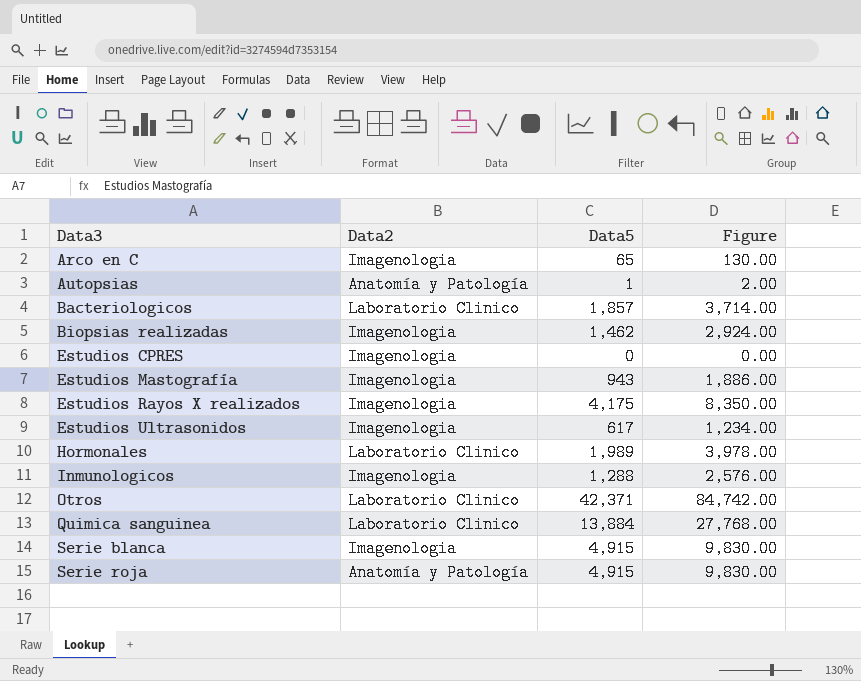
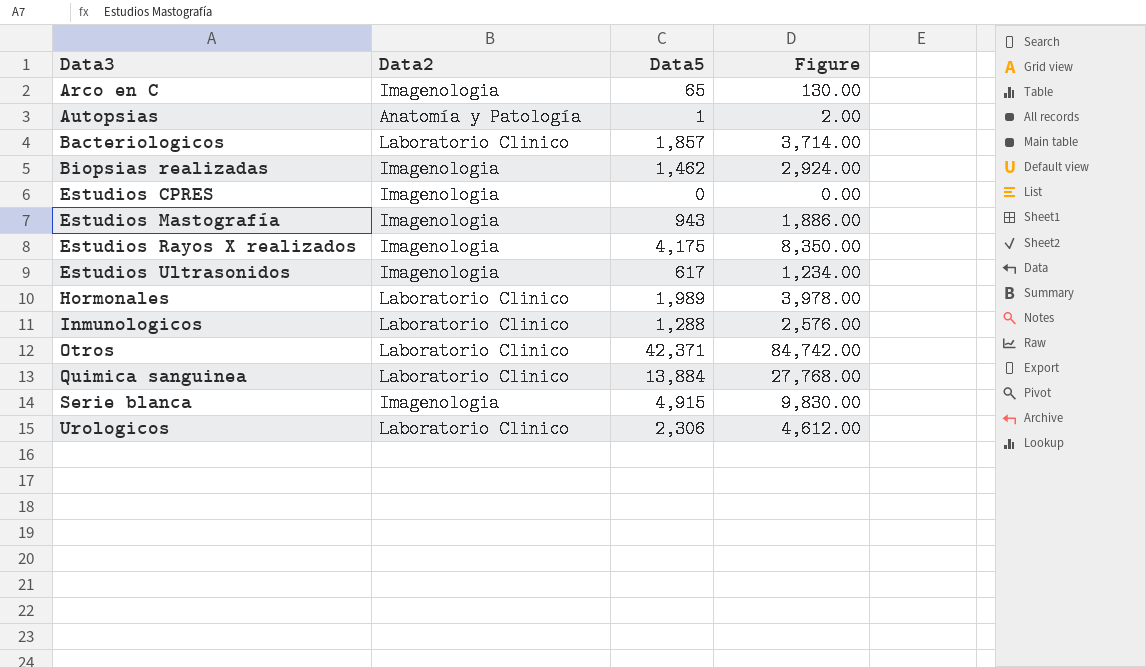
row Serie roja: Anatomía y Patología | 4,915 | 9,830.00 -> none
Inmunologicos | Data2: Imagenologia -> Laboratorio Clinico
row Urologicos: none -> Laboratorio Clinico | 2,306 | 4,612.00

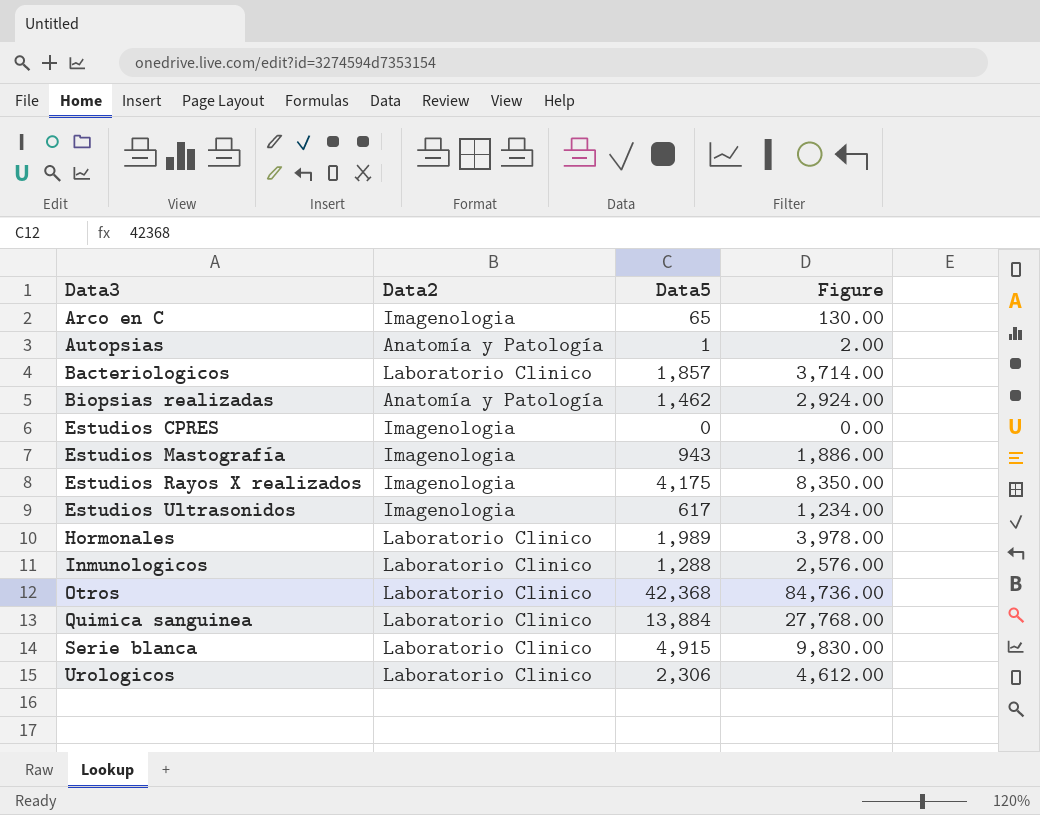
Biopsias realizadas | Data2: Imagenologia -> Anatomía y Patología
Otros | Data5: 42,371 -> 42,368
Otros | Figure: 84,742.00 -> 84,736.00
Serie blanca | Data2: Imagenologia -> Laboratorio Clinico

